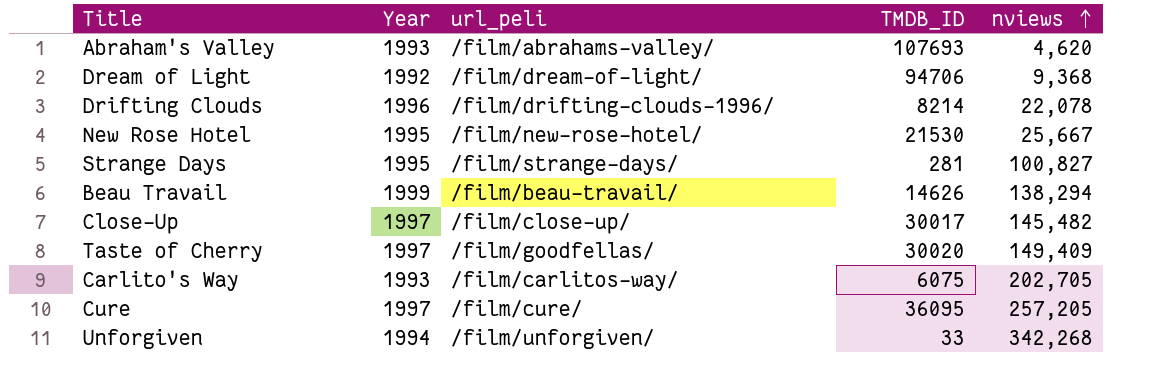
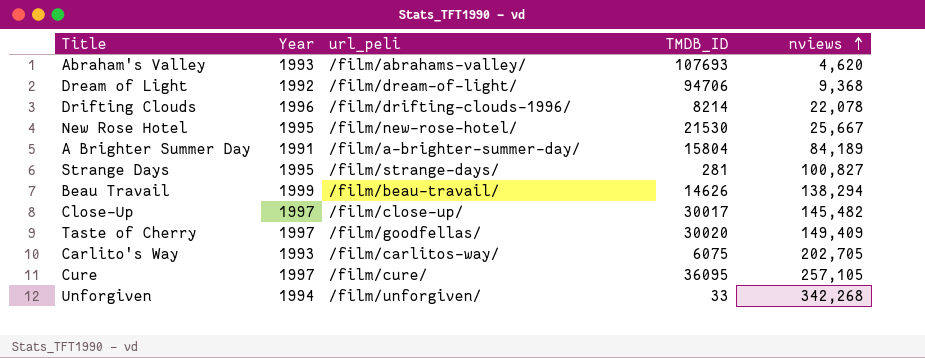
row A Brighter Summer Day: none -> 1991 | /film/a-brighter-summer-day/ | 15804 | 84,189
Cure | nviews: 257,205 -> 257,105

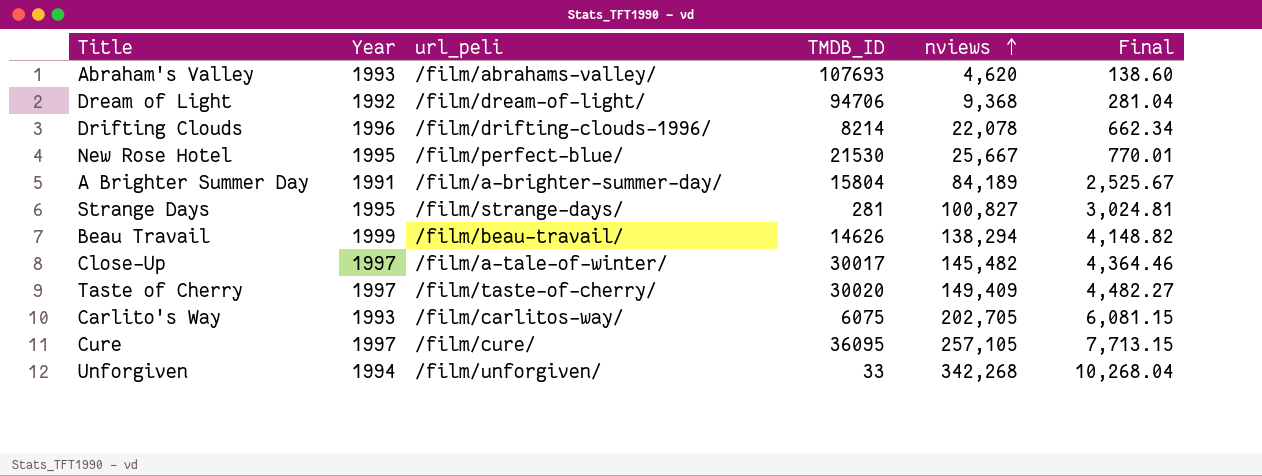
column Final | formula: none -> [nviews] * 0.03
New Rose Hotel | url_peli: /film/new-rose-hotel/ -> /film/perfect-blue/
Close-Up | url_peli: /film/close-up/ -> /film/a-tale-of-winter/
Taste of Cherry | url_peli: /film/goodfellas/ -> /film/taste-of-cherry/

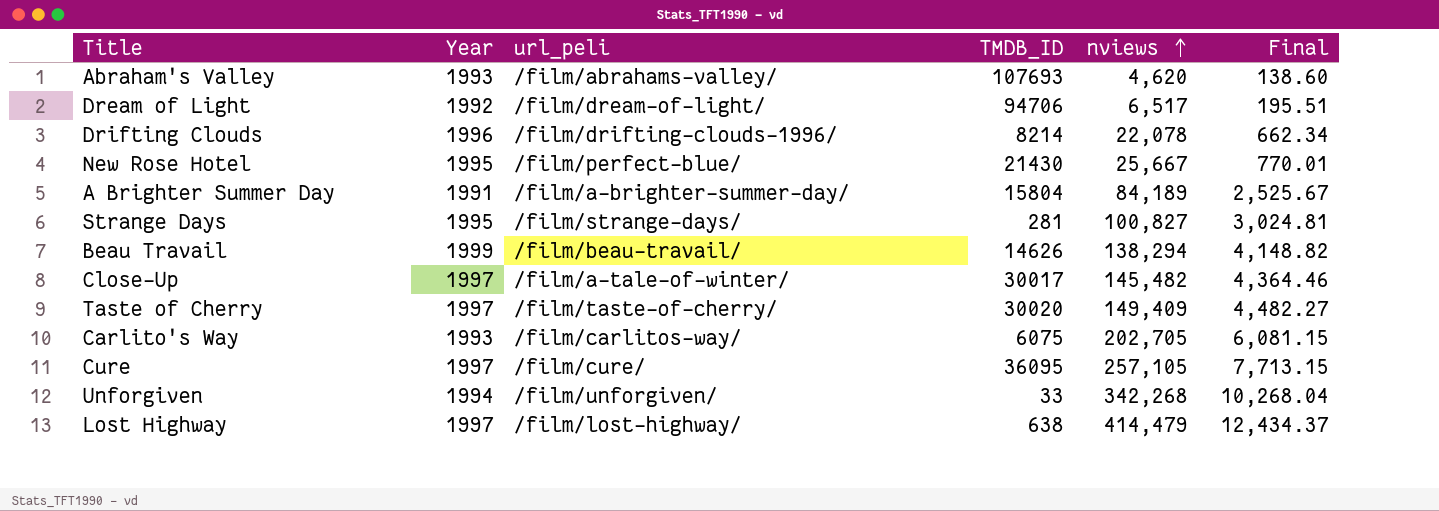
Dream of Light | nviews: 9,368 -> 6,517
Dream of Light | Final: 281.04 -> 195.51
New Rose Hotel | TMDB_ID: 21530 -> 21430
row Lost Highway: none -> 1997 | /film/lost-highway/ | 638 | 414,479 | 12,434.37

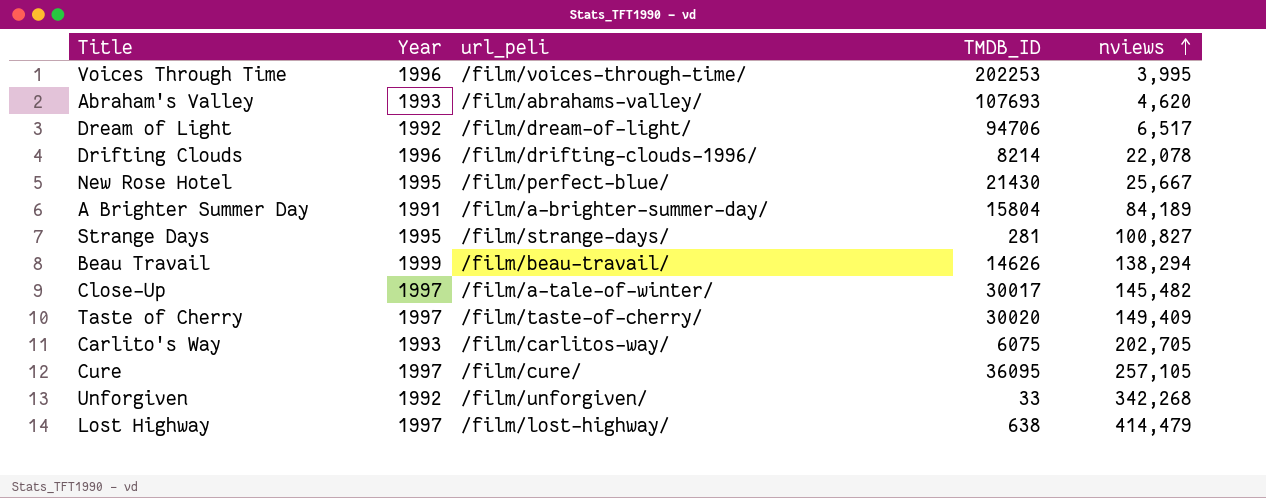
column Final | formula: [nviews] * 0.03 -> none
row Voices Through Time: none -> 1996 | /film/voices-through-time/ | 202253 | 3,995
Unforgiven | Year: 1994 -> 1992

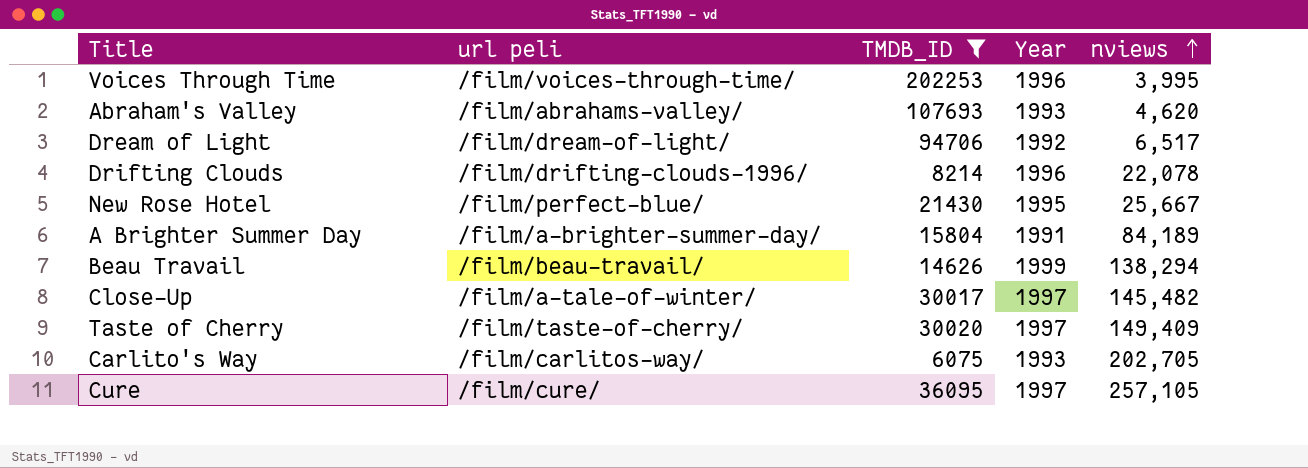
filter: none -> TMDB_ID >= 6075
column name: url_peli -> url peli
column Year | position: 2 -> 4

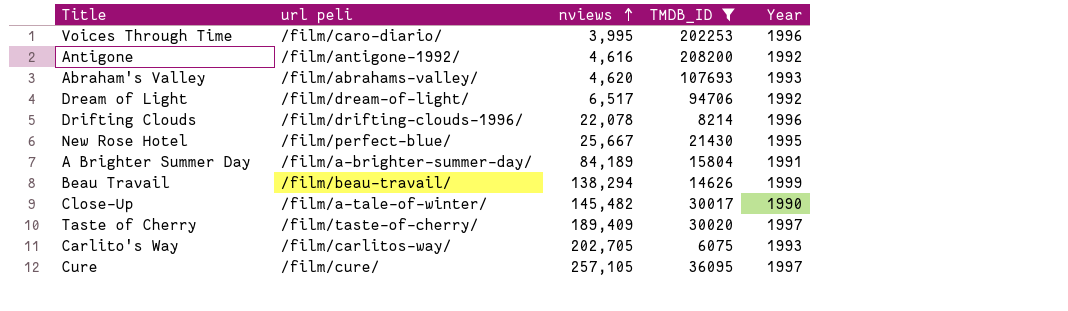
column nviews | position: 5 -> 3
Voices Through Time | url peli: /film/voices-through-time/ -> /film/caro-diario/
row Antigone: none -> /film/antigone-1992/ | 4,616 | 208200 | 1992
Close-Up | Year: 1997 -> 1990
Taste of Cherry | nviews: 149,409 -> 189,409

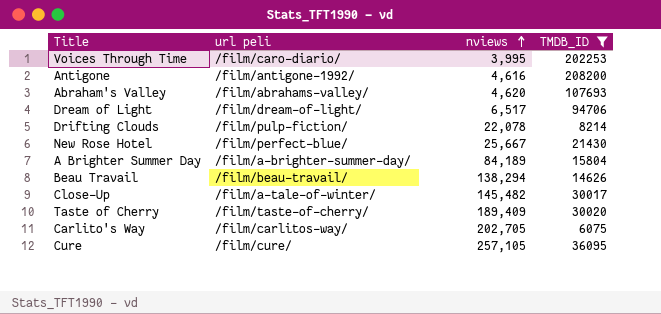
column Year | position: 5 -> none
Drifting Clouds | url peli: /film/drifting-clouds-1996/ -> /film/pulp-fiction/

